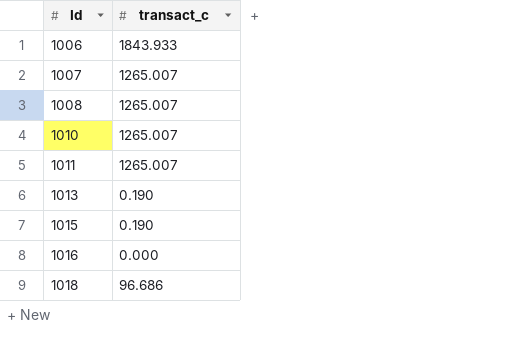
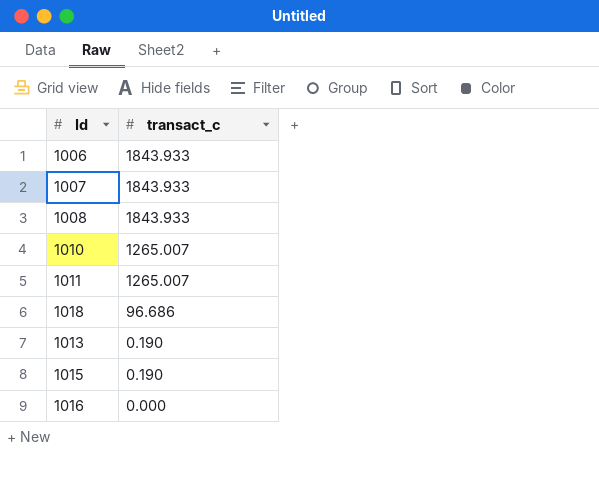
row order: Id ascending -> transact_c descending
1007 | transact_c: 1265.007 -> 1843.933
1008 | transact_c: 1265.007 -> 1843.933

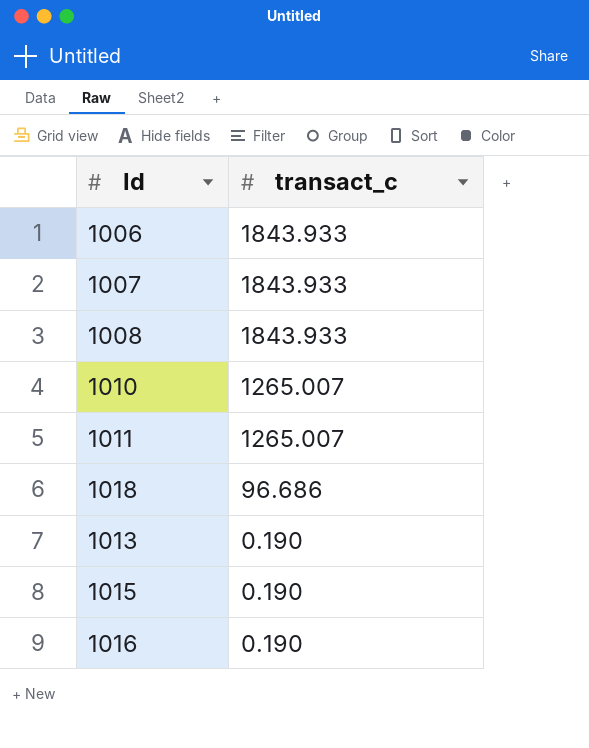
1016 | transact_c: 0.000 -> 0.190

